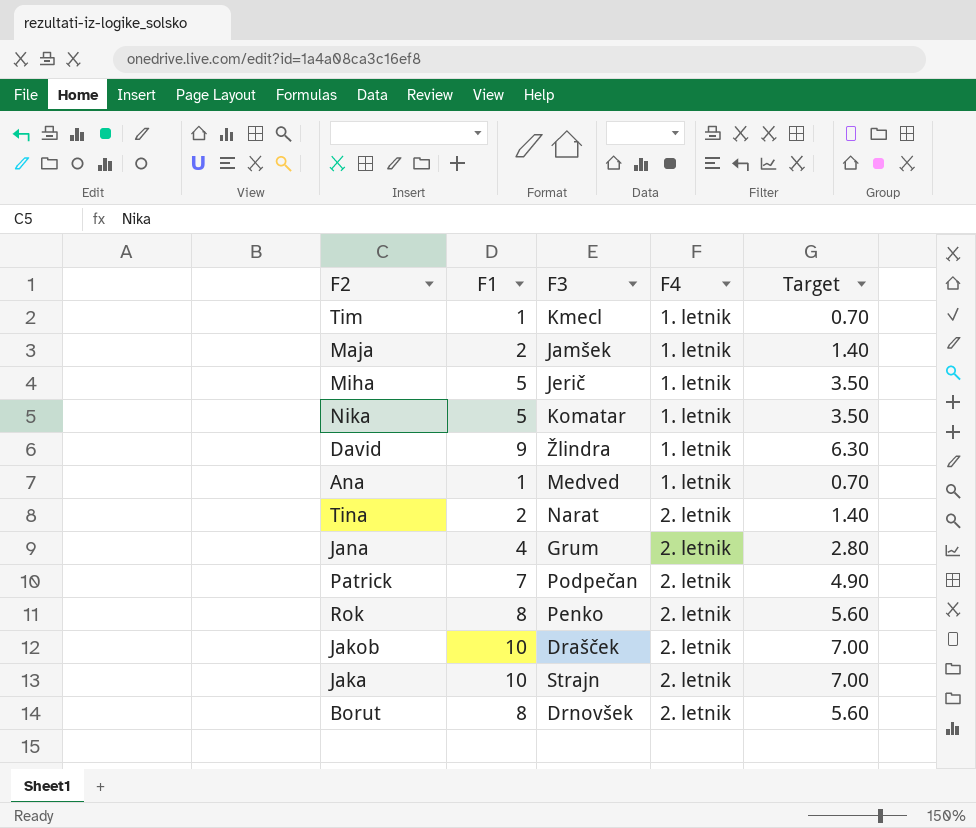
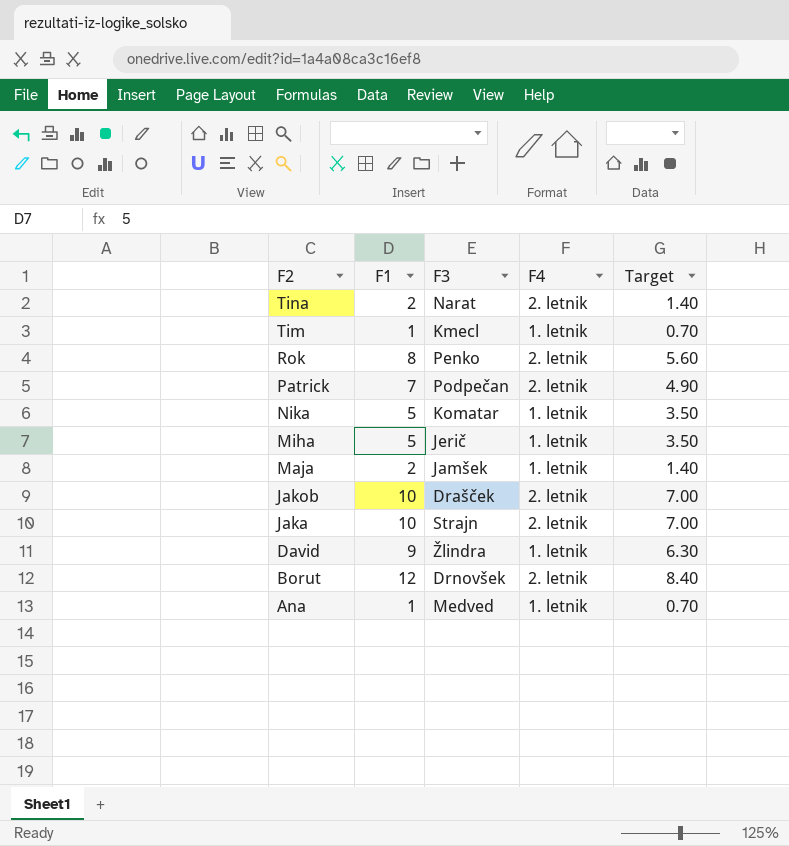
row order: F4 ascending -> F2 descending
row Jana: 4 | Grum | 2. letnik | 2.80 -> none
Borut | F1: 8 -> 12
Borut | Target: 5.60 -> 8.40

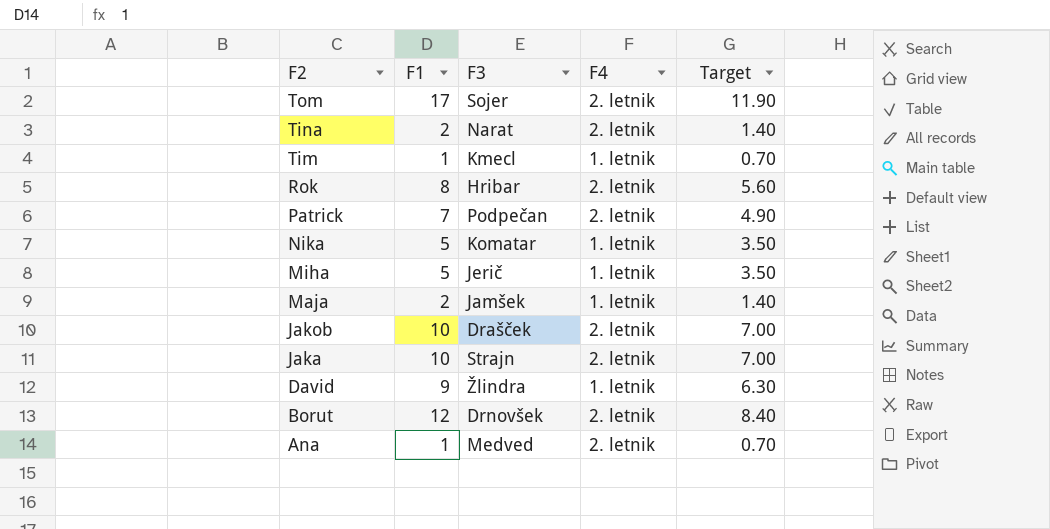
row Tom: none -> 17 | Sojer | 2. letnik | 11.90
Rok | F3: Penko -> Hribar
Ana | F4: 1. letnik -> 2. letnik

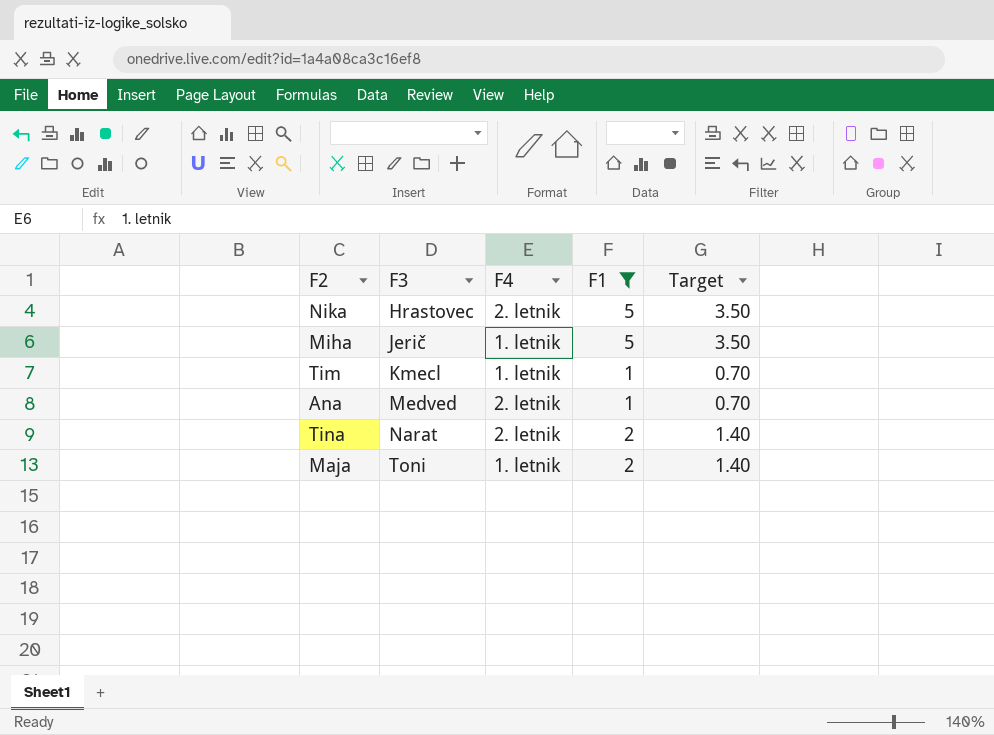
filter: none -> F1 <= 5
row order: F2 descending -> F3 ascending
column F1 | position: 2 -> 4
Nika | F3: Komatar -> Hrastovec
Nika | F4: 1. letnik -> 2. letnik
Maja | F3: Jamšek -> Toni

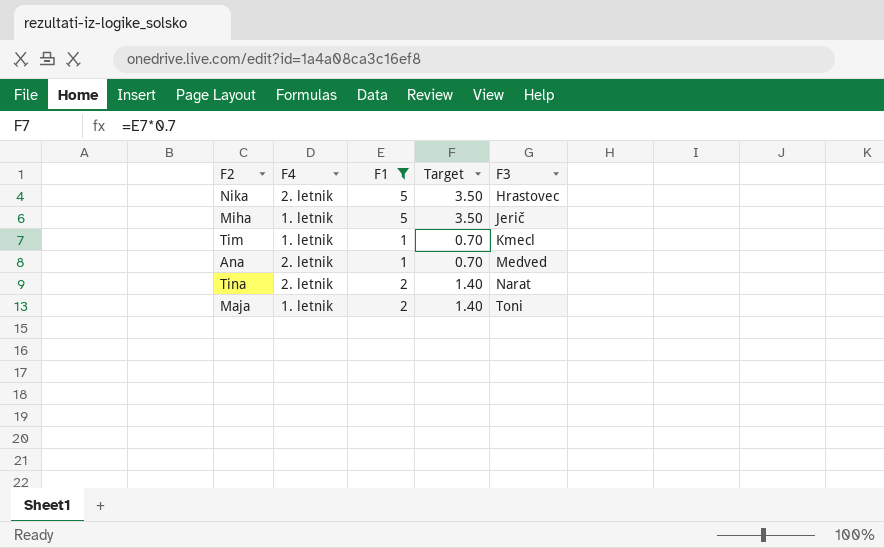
column F3 | position: 2 -> 5

